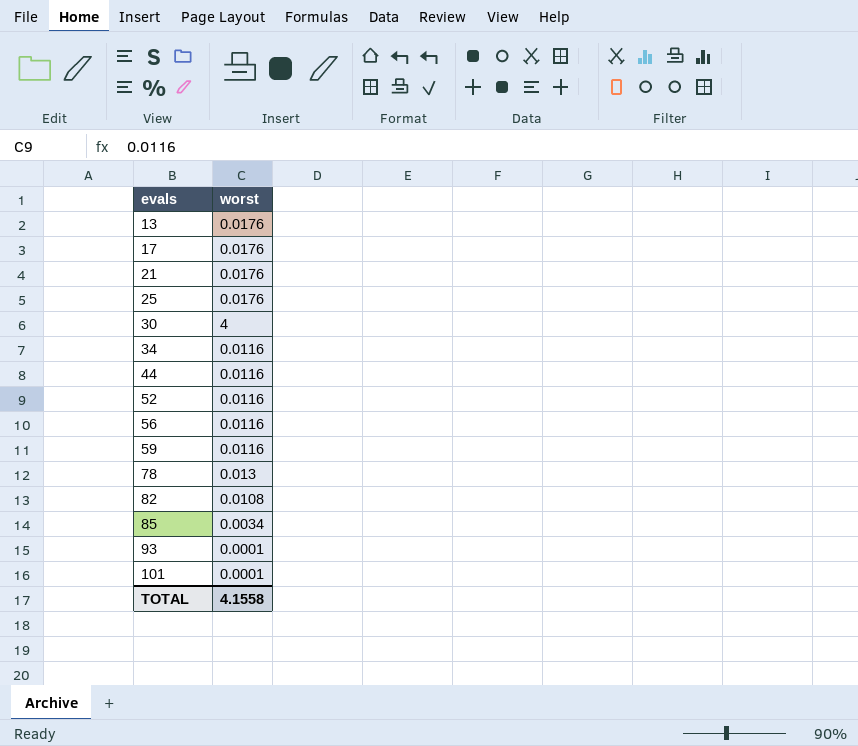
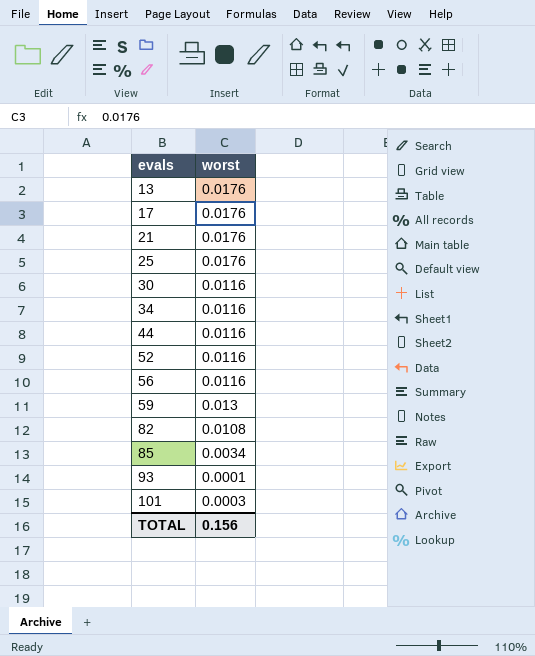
row 78: 0.013 -> none
30 | worst: 4 -> 0.0116
59 | worst: 0.0116 -> 0.013
101 | worst: 0.0001 -> 0.0003
TOTAL | worst: 4.1558 -> 0.156

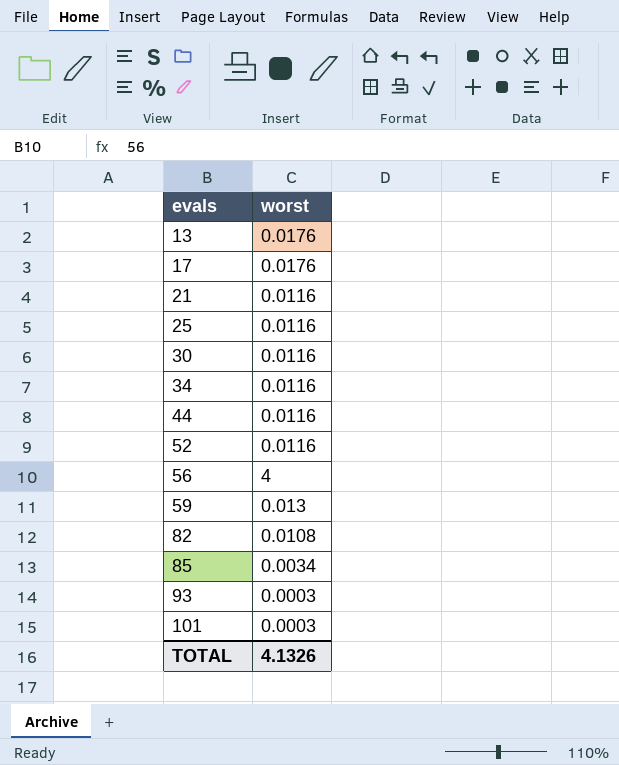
21 | worst: 0.0176 -> 0.0116
25 | worst: 0.0176 -> 0.0116
56 | worst: 0.0116 -> 4
93 | worst: 0.0001 -> 0.0003
TOTAL | worst: 0.156 -> 4.1326

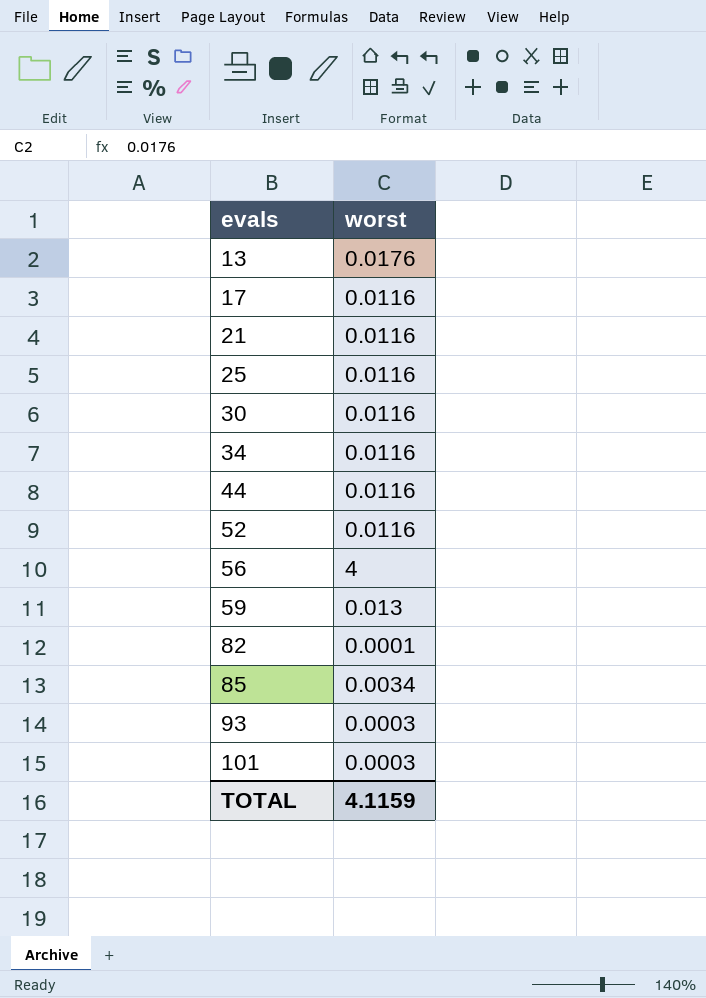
17 | worst: 0.0176 -> 0.0116
82 | worst: 0.0108 -> 0.0001
TOTAL | worst: 4.1326 -> 4.1159

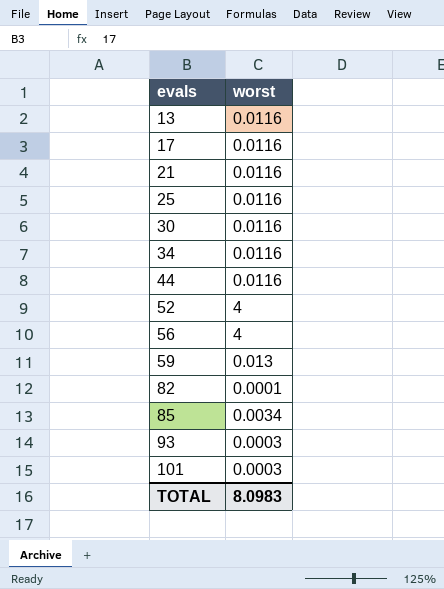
13 | worst: 0.0176 -> 0.0116
52 | worst: 0.0116 -> 4
TOTAL | worst: 4.1159 -> 8.0983

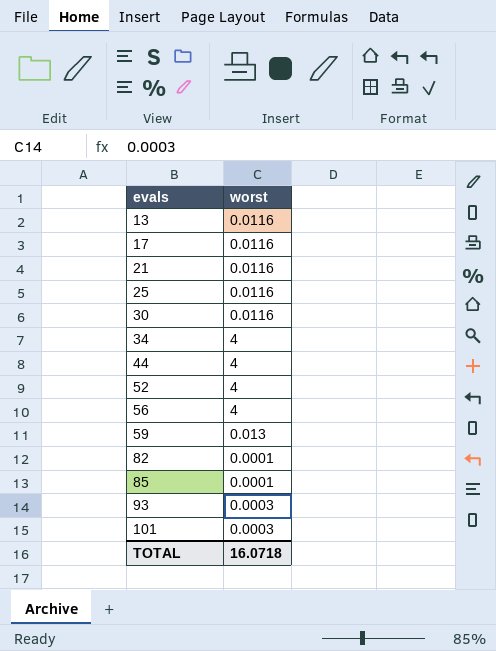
34 | worst: 0.0116 -> 4
44 | worst: 0.0116 -> 4
85 | worst: 0.0034 -> 0.0001
TOTAL | worst: 8.0983 -> 16.0718

